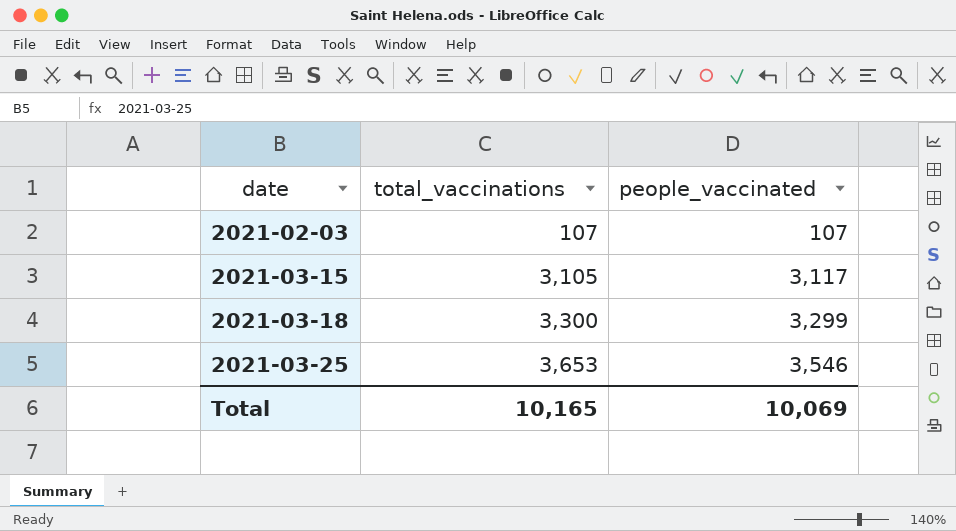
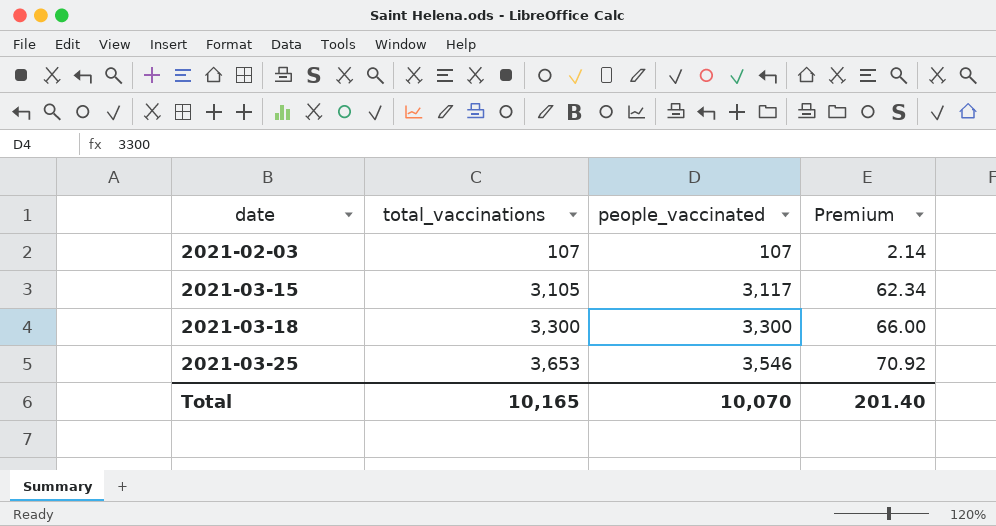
column Premium | formula: none -> [people_vaccinated] * 0.02
2021-03-18 | people_vaccinated: 3,299 -> 3,300
Total | people_vaccinated: 10,069 -> 10,070

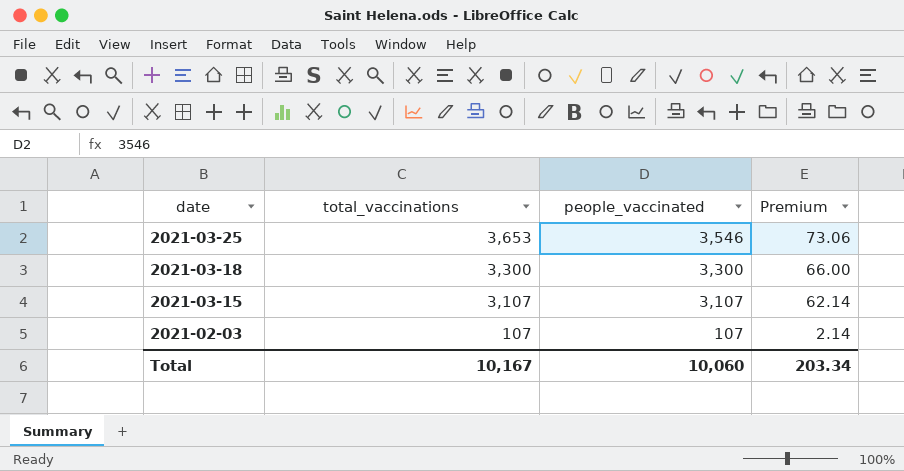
row order: date ascending -> date descending
column Premium | formula: [people_vaccinated] * 0.02 -> [total_vaccinations] * 0.02
2021-03-15 | total_vaccinations: 3,105 -> 3,107
2021-03-15 | people_vaccinated: 3,117 -> 3,107
Total | total_vaccinations: 10,165 -> 10,167
Total | people_vaccinated: 10,070 -> 10,060
Total | Premium: 201.40 -> 203.34

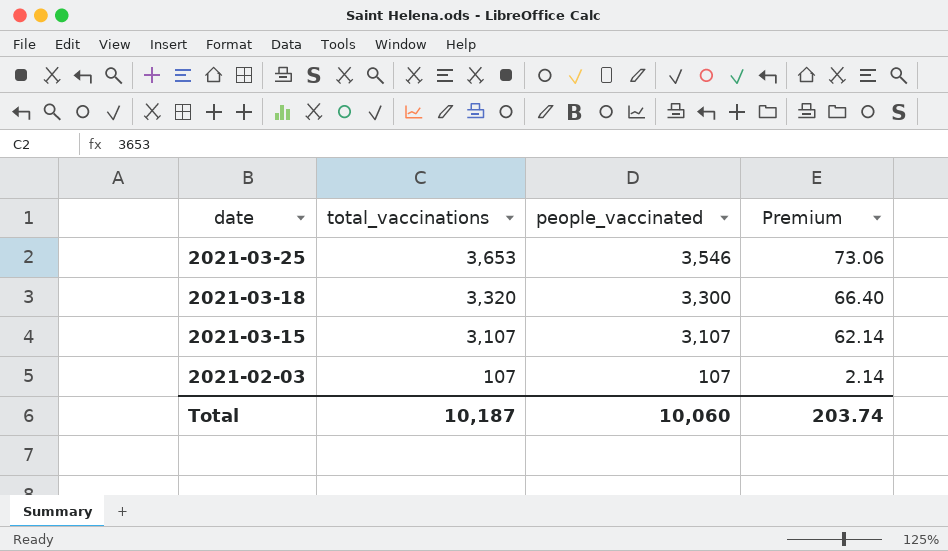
2021-03-18 | total_vaccinations: 3,300 -> 3,320
2021-03-18 | Premium: 66.00 -> 66.40
Total | total_vaccinations: 10,167 -> 10,187
Total | Premium: 203.34 -> 203.74

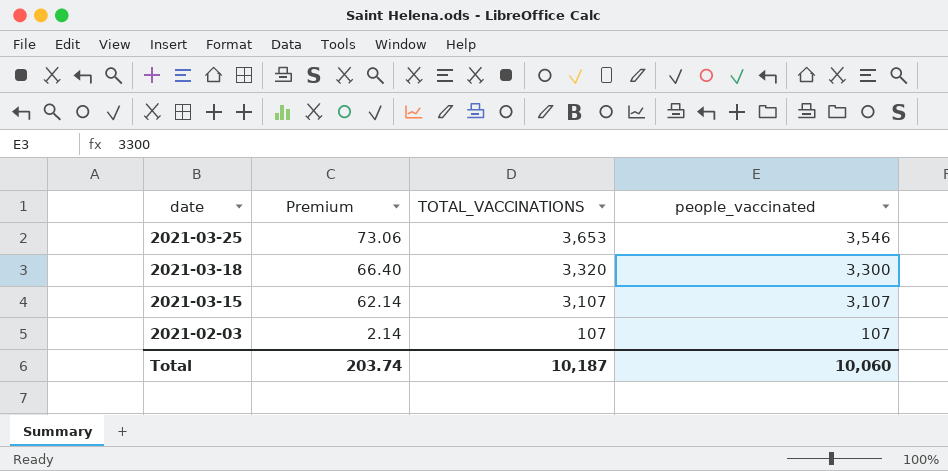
column Premium | position: 4 -> 2
column name: total_vaccinations -> TOTAL_VACCINATIONS

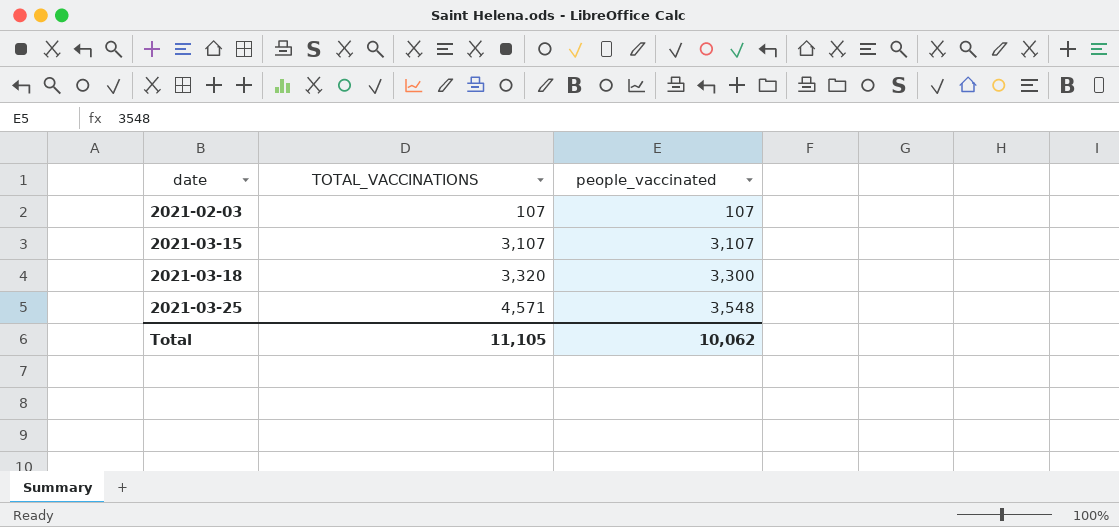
row order: date descending -> date ascending
column Premium | formula: [TOTAL_VACCINATIONS] * 0.02 -> none
2021-03-25 | TOTAL_VACCINATIONS: 3,653 -> 4,571
2021-03-25 | people_vaccinated: 3,546 -> 3,548
Total | TOTAL_VACCINATIONS: 10,187 -> 11,105
Total | people_vaccinated: 10,060 -> 10,062

